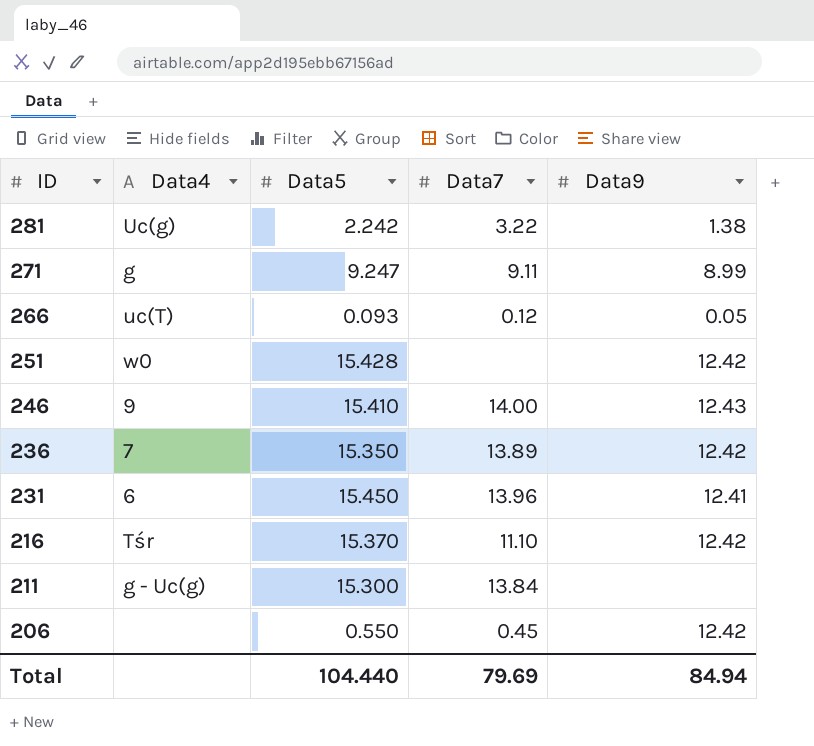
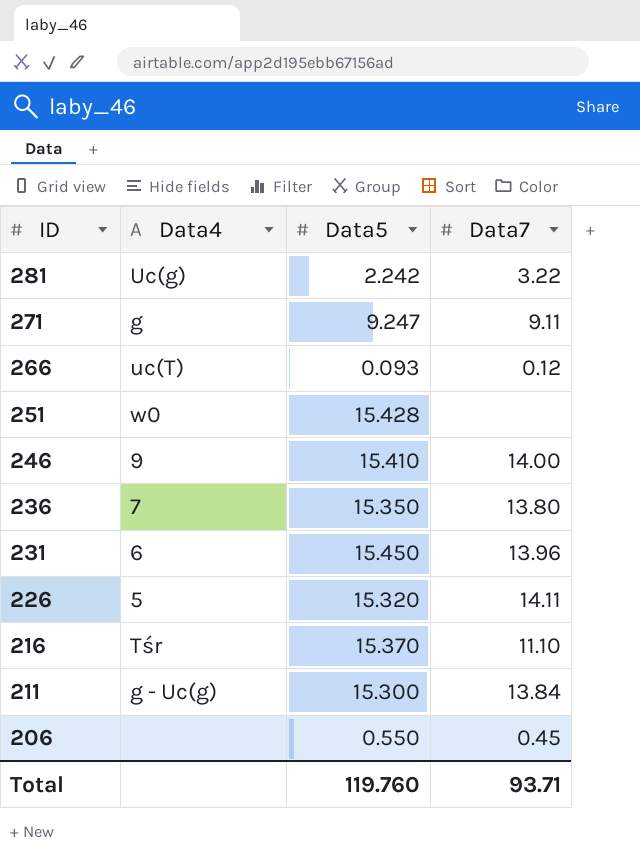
column Data9 | position: 5 -> none
236 | Data7: 13.89 -> 13.80
row 226: none -> 5 | 15.320 | 14.11
Total | Data5: 104.440 -> 119.760
Total | Data7: 79.69 -> 93.71

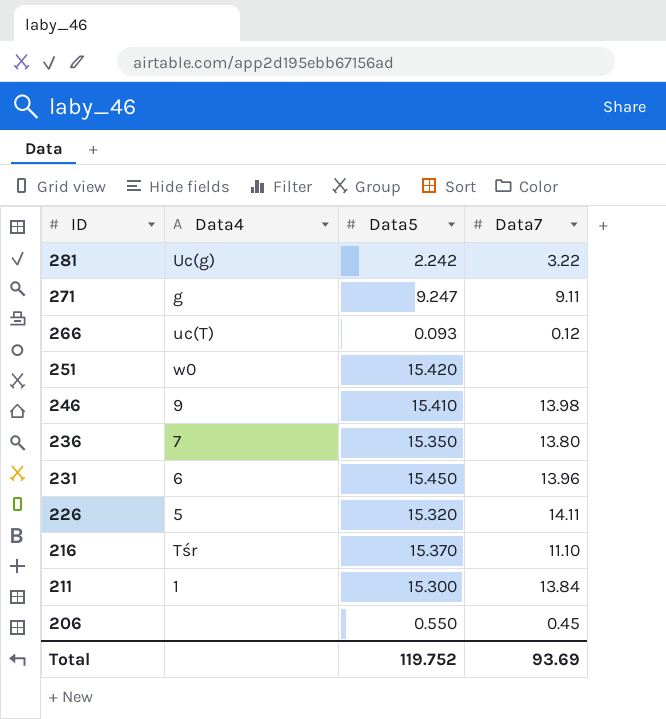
251 | Data5: 15.428 -> 15.420
246 | Data7: 14.00 -> 13.98
211 | Data4: g - Uc(g) -> 1
Total | Data5: 119.760 -> 119.752
Total | Data7: 93.71 -> 93.69

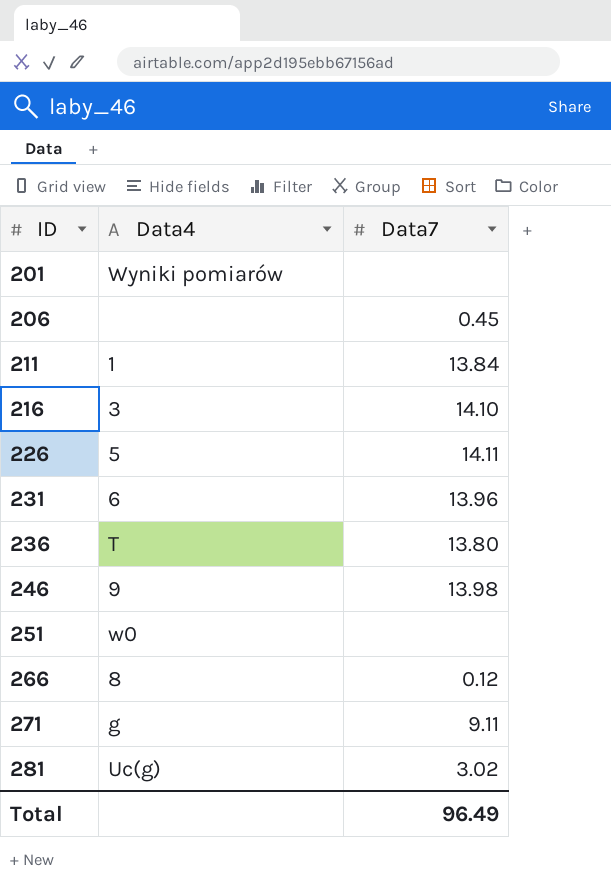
row order: ID descending -> ID ascending
column Data5 | position: 3 -> none
row 201: none -> Wyniki pomiarów | none
216 | Data4: Tśr -> 3
216 | Data7: 11.10 -> 14.10
236 | Data4: 7 -> T
266 | Data4: uc(T) -> 8
281 | Data7: 3.22 -> 3.02
Total | Data7: 93.69 -> 96.49

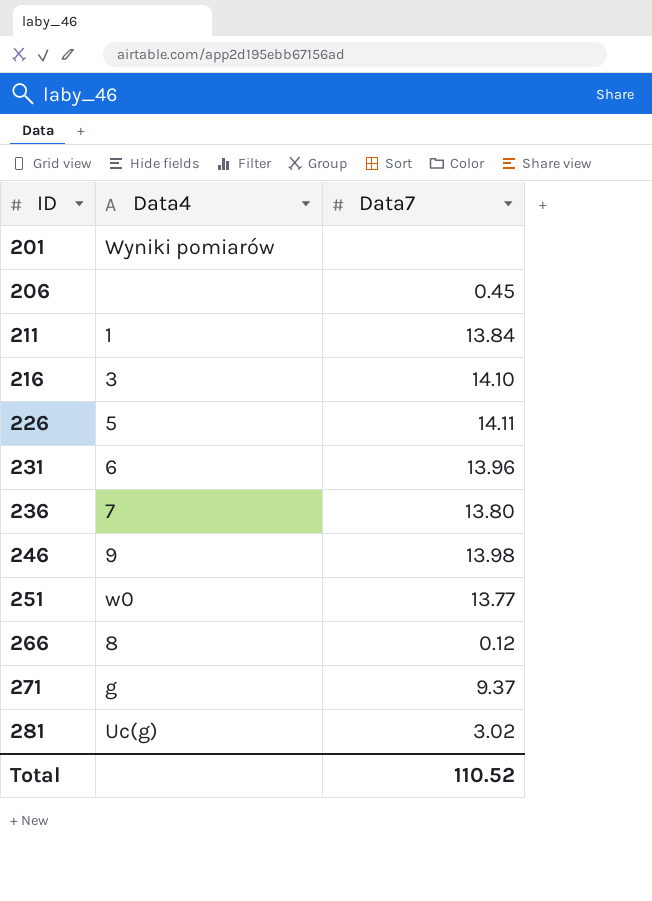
236 | Data4: T -> 7
251 | Data7: none -> 13.77
271 | Data7: 9.11 -> 9.37
Total | Data7: 96.49 -> 110.52

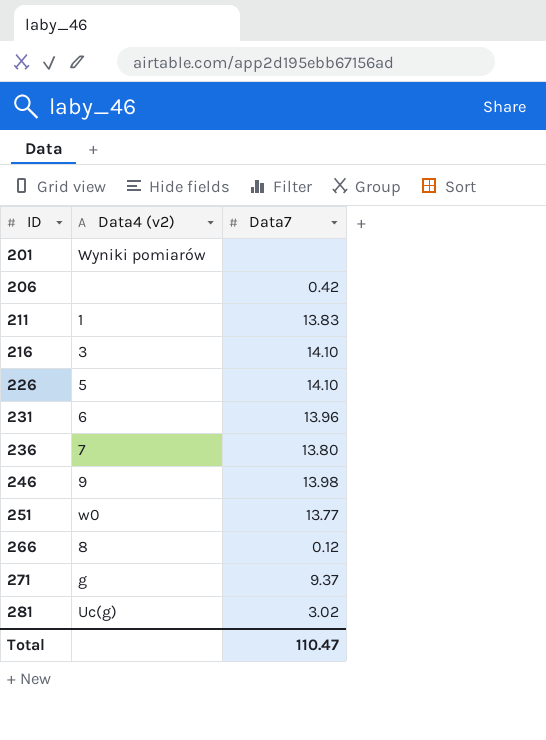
column name: Data4 -> Data4 (v2)
206 | Data7: 0.45 -> 0.42
211 | Data7: 13.84 -> 13.83
226 | Data7: 14.11 -> 14.10
Total | Data7: 110.52 -> 110.47

